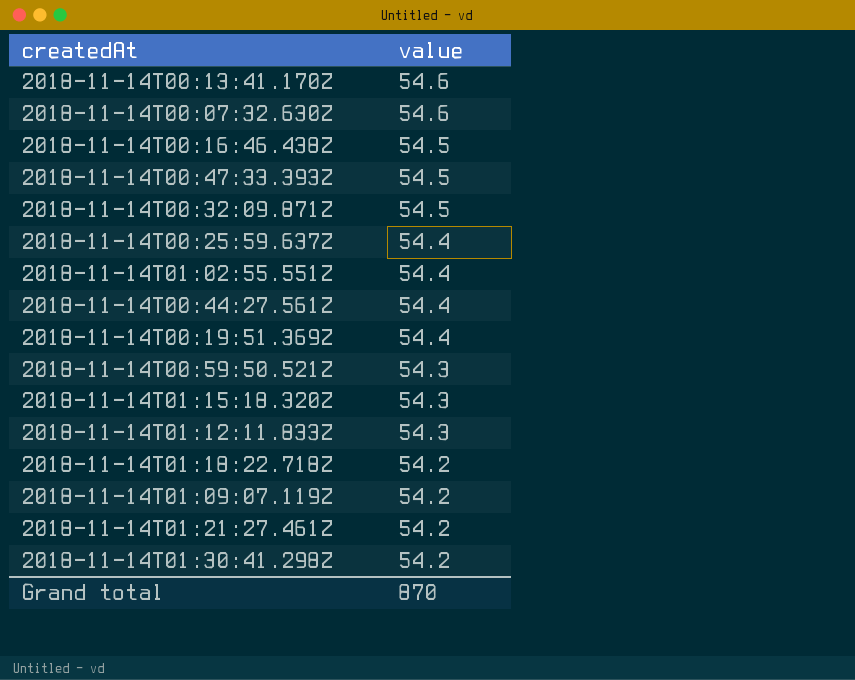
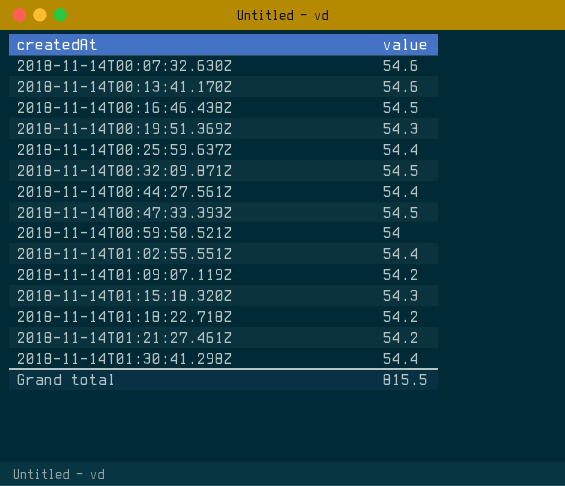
row order: value descending -> createdAt ascending
row 2018-11-14T01:12:11.833Z: 54.3 -> none
2018-11-14T00:19:51.369Z | value: 54.4 -> 54.3
2018-11-14T00:59:50.521Z | value: 54.3 -> 54
2018-11-14T01:30:41.298Z | value: 54.2 -> 54.4
Grand total | value: 870 -> 815.5

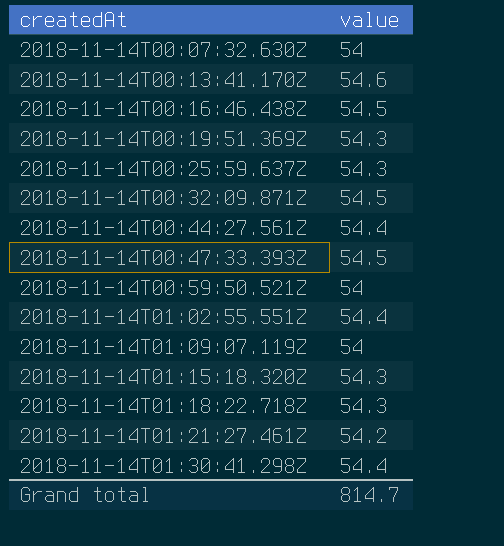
2018-11-14T00:07:32.630Z | value: 54.6 -> 54
2018-11-14T00:25:59.637Z | value: 54.4 -> 54.3
2018-11-14T01:09:07.119Z | value: 54.2 -> 54
2018-11-14T01:18:22.718Z | value: 54.2 -> 54.3
Grand total | value: 815.5 -> 814.7

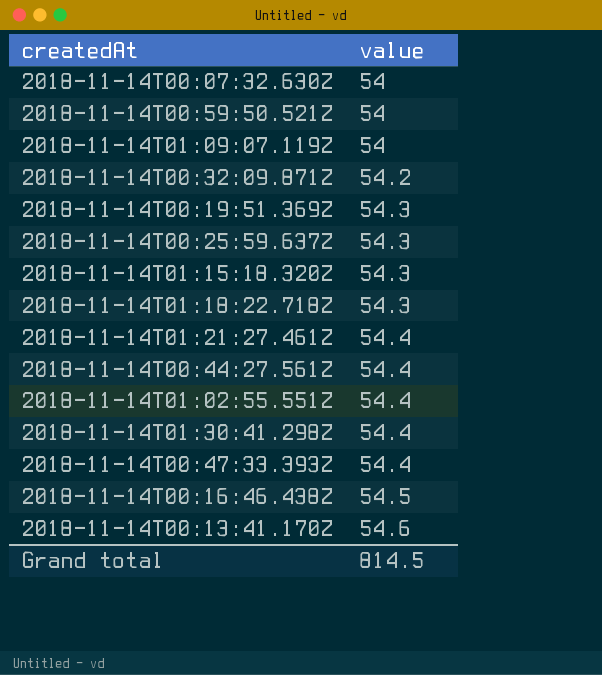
row order: createdAt ascending -> value ascending
2018-11-14T00:32:09.871Z | value: 54.5 -> 54.2
2018-11-14T01:21:27.461Z | value: 54.2 -> 54.4
2018-11-14T00:47:33.393Z | value: 54.5 -> 54.4
Grand total | value: 814.7 -> 814.5

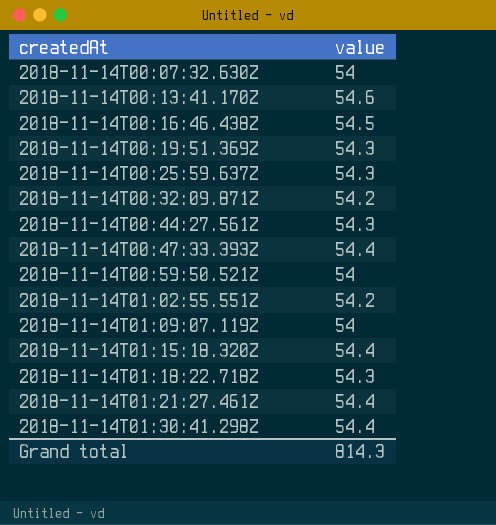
row order: value ascending -> createdAt ascending
2018-11-14T00:44:27.561Z | value: 54.4 -> 54.3
2018-11-14T01:02:55.551Z | value: 54.4 -> 54.2
2018-11-14T01:15:18.320Z | value: 54.3 -> 54.4
Grand total | value: 814.5 -> 814.3

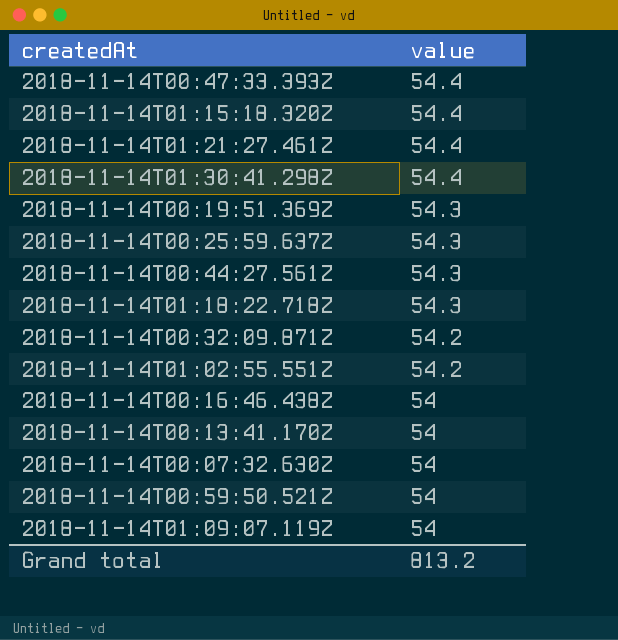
row order: createdAt ascending -> value descending
2018-11-14T00:16:46.438Z | value: 54.5 -> 54
2018-11-14T00:13:41.170Z | value: 54.6 -> 54
Grand total | value: 814.3 -> 813.2

